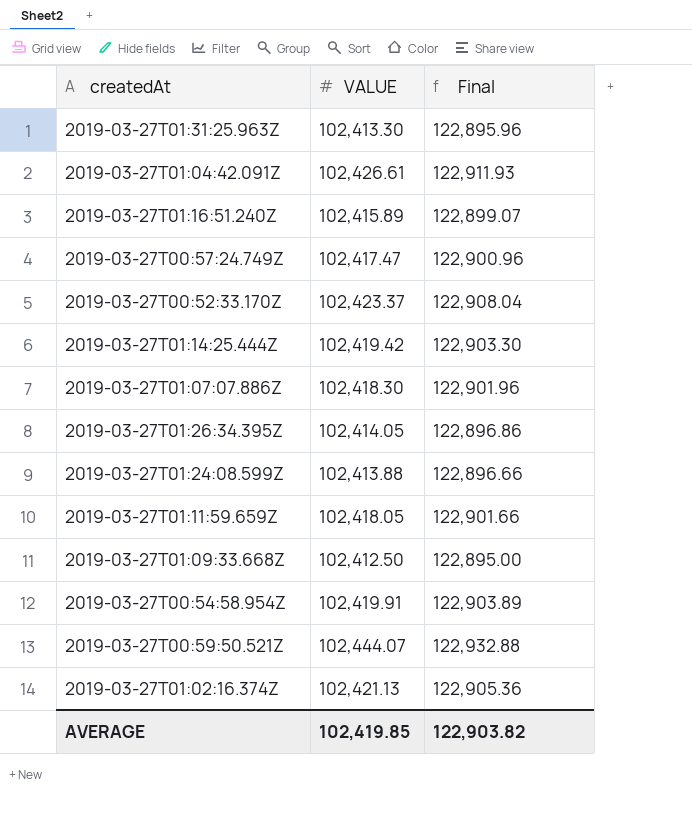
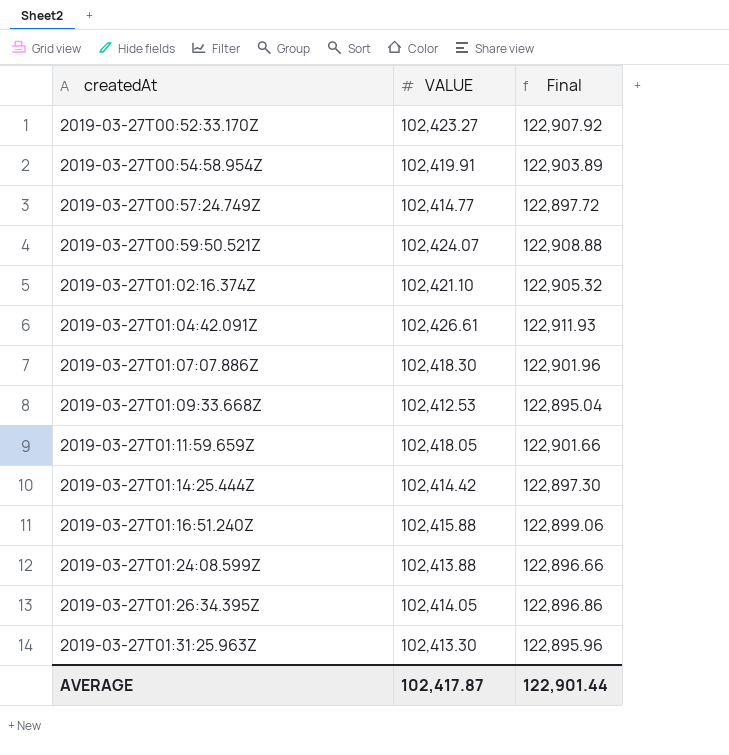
row order: none -> createdAt ascending
2019-03-27T00:52:33.170Z | VALUE: 102,423.37 -> 102,423.27
2019-03-27T00:52:33.170Z | Final: 122,908.04 -> 122,907.92
2019-03-27T00:57:24.749Z | VALUE: 102,417.47 -> 102,414.77
2019-03-27T00:57:24.749Z | Final: 122,900.96 -> 122,897.72
2019-03-27T00:59:50.521Z | VALUE: 102,444.07 -> 102,424.07
2019-03-27T00:59:50.521Z | Final: 122,932.88 -> 122,908.88
2019-03-27T01:02:16.374Z | VALUE: 102,421.13 -> 102,421.10
2019-03-27T01:02:16.374Z | Final: 122,905.36 -> 122,905.32
2019-03-27T01:09:33.668Z | VALUE: 102,412.50 -> 102,412.53
2019-03-27T01:09:33.668Z | Final: 122,895.00 -> 122,895.04
2019-03-27T01:14:25.444Z | VALUE: 102,419.42 -> 102,414.42
2019-03-27T01:14:25.444Z | Final: 122,903.30 -> 122,897.30
2019-03-27T01:16:51.240Z | VALUE: 102,415.89 -> 102,415.88
2019-03-27T01:16:51.240Z | Final: 122,899.07 -> 122,899.06
AVERAGE | VALUE: 102,419.85 -> 102,417.87
AVERAGE | Final: 122,903.82 -> 122,901.44

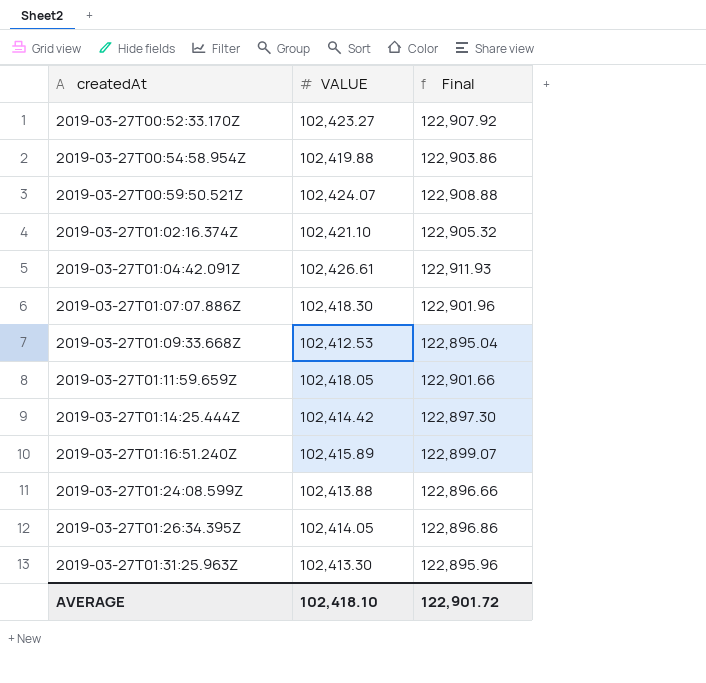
row 2019-03-27T00:57:24.749Z: 102,414.77 | 122,897.72 -> none
2019-03-27T00:54:58.954Z | VALUE: 102,419.91 -> 102,419.88
2019-03-27T00:54:58.954Z | Final: 122,903.89 -> 122,903.86
2019-03-27T01:16:51.240Z | VALUE: 102,415.88 -> 102,415.89
2019-03-27T01:16:51.240Z | Final: 122,899.06 -> 122,899.07
AVERAGE | VALUE: 102,417.87 -> 102,418.10
AVERAGE | Final: 122,901.44 -> 122,901.72

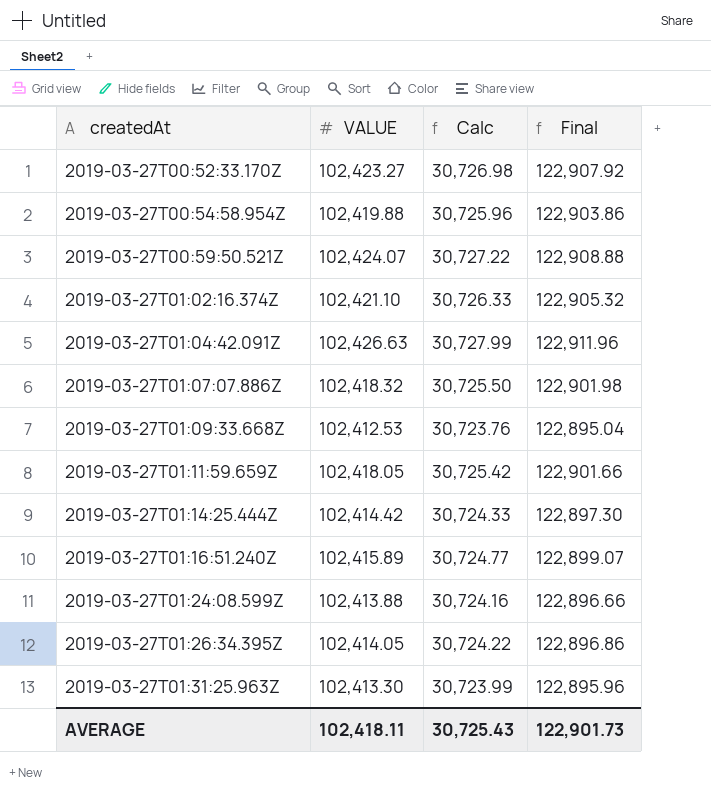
column Calc | formula: none -> [VALUE] * 0.3
2019-03-27T01:04:42.091Z | VALUE: 102,426.61 -> 102,426.63
2019-03-27T01:04:42.091Z | Final: 122,911.93 -> 122,911.96
2019-03-27T01:07:07.886Z | VALUE: 102,418.30 -> 102,418.32
2019-03-27T01:07:07.886Z | Final: 122,901.96 -> 122,901.98
AVERAGE | VALUE: 102,418.10 -> 102,418.11
AVERAGE | Final: 122,901.72 -> 122,901.73

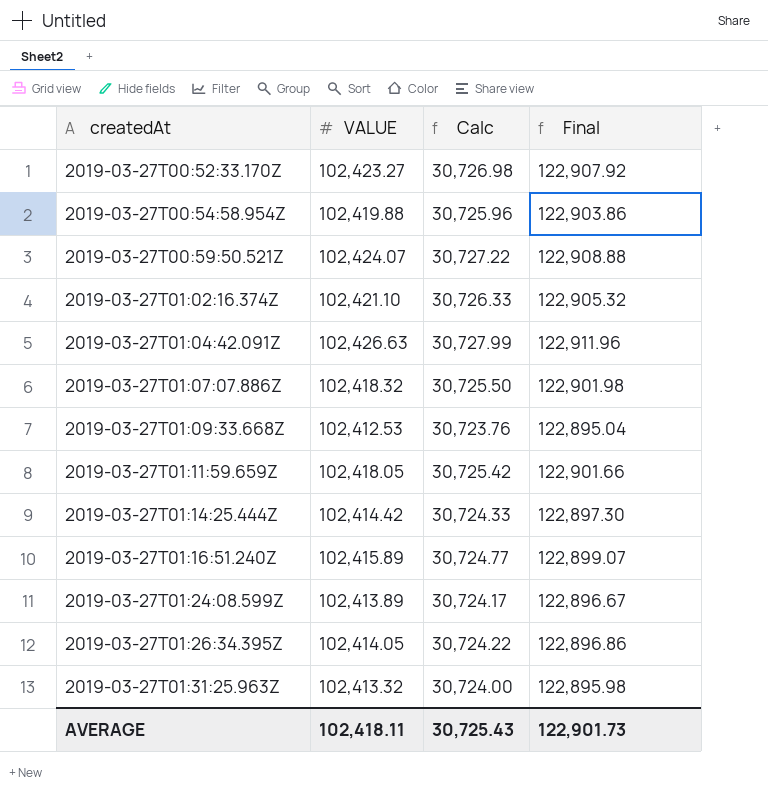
2019-03-27T01:24:08.599Z | VALUE: 102,413.88 -> 102,413.89
2019-03-27T01:24:08.599Z | Calc: 30,724.16 -> 30,724.17
2019-03-27T01:24:08.599Z | Final: 122,896.66 -> 122,896.67
2019-03-27T01:31:25.963Z | VALUE: 102,413.30 -> 102,413.32
2019-03-27T01:31:25.963Z | Calc: 30,723.99 -> 30,724.00
2019-03-27T01:31:25.963Z | Final: 122,895.96 -> 122,895.98

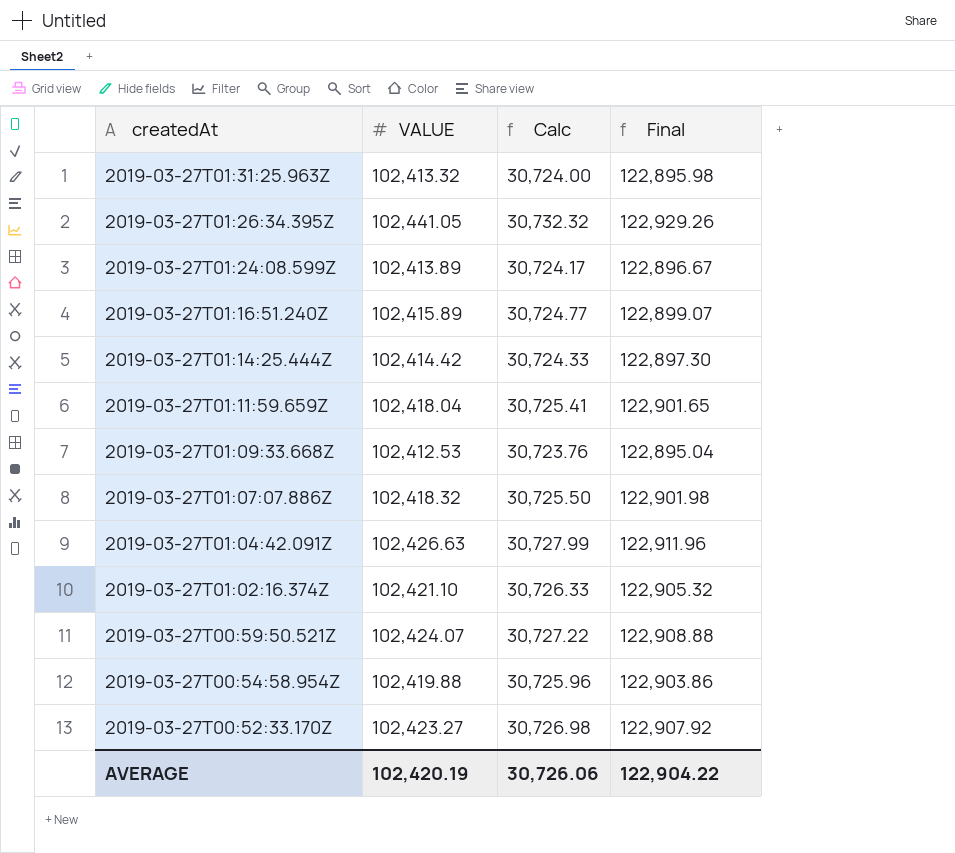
row order: createdAt ascending -> createdAt descending
2019-03-27T01:26:34.395Z | VALUE: 102,414.05 -> 102,441.05
2019-03-27T01:26:34.395Z | Calc: 30,724.22 -> 30,732.32
2019-03-27T01:26:34.395Z | Final: 122,896.86 -> 122,929.26
2019-03-27T01:11:59.659Z | VALUE: 102,418.05 -> 102,418.04
2019-03-27T01:11:59.659Z | Calc: 30,725.42 -> 30,725.41
2019-03-27T01:11:59.659Z | Final: 122,901.66 -> 122,901.65
AVERAGE | VALUE: 102,418.11 -> 102,420.19
AVERAGE | Calc: 30,725.43 -> 30,726.06
AVERAGE | Final: 122,901.73 -> 122,904.22

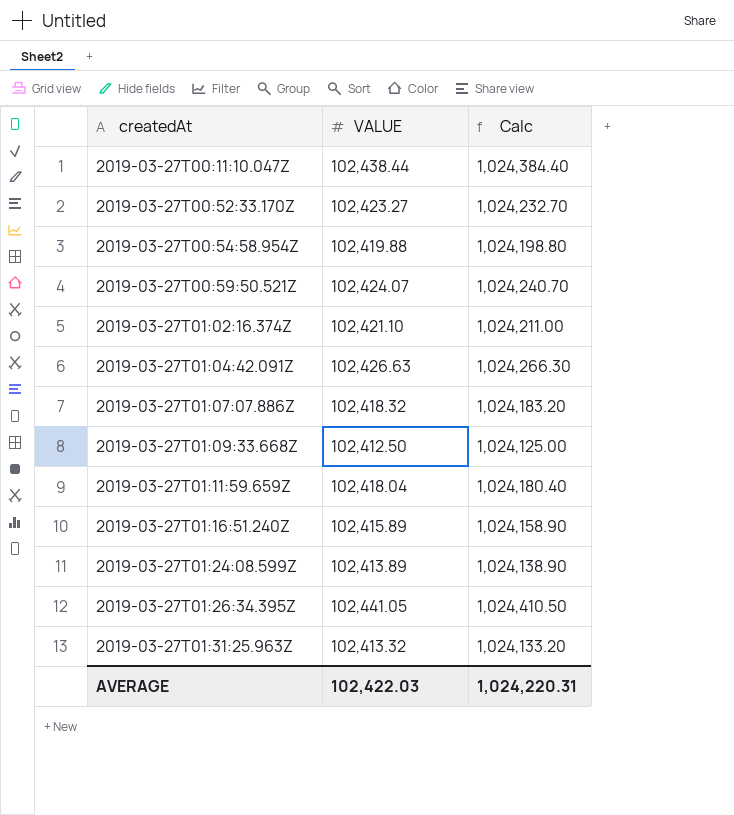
row order: createdAt descending -> createdAt ascending
column Final | formula: [VALUE] * 1.2 -> none
column Calc | formula: [VALUE] * 0.3 -> [VALUE] * 10
row 2019-03-27T01:14:25.444Z: 102,414.42 | 30,724.33 | 122,897.30 -> none
row 2019-03-27T00:11:10.047Z: none -> 102,438.44 | 1,024,384.40
2019-03-27T01:09:33.668Z | VALUE: 102,412.53 -> 102,412.50
AVERAGE | VALUE: 102,420.19 -> 102,422.03
AVERAGE | Calc: 30,726.06 -> 1,024,220.31

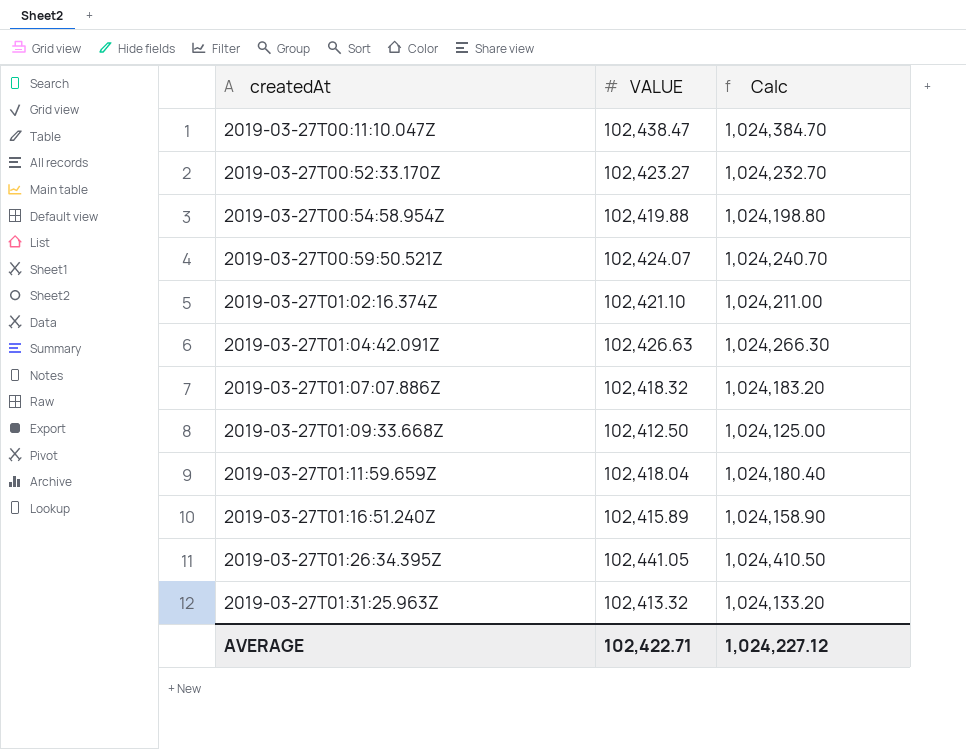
row 2019-03-27T01:24:08.599Z: 102,413.89 | 1,024,138.90 -> none
2019-03-27T00:11:10.047Z | VALUE: 102,438.44 -> 102,438.47
2019-03-27T00:11:10.047Z | Calc: 1,024,384.40 -> 1,024,384.70
AVERAGE | VALUE: 102,422.03 -> 102,422.71
AVERAGE | Calc: 1,024,220.31 -> 1,024,227.12

